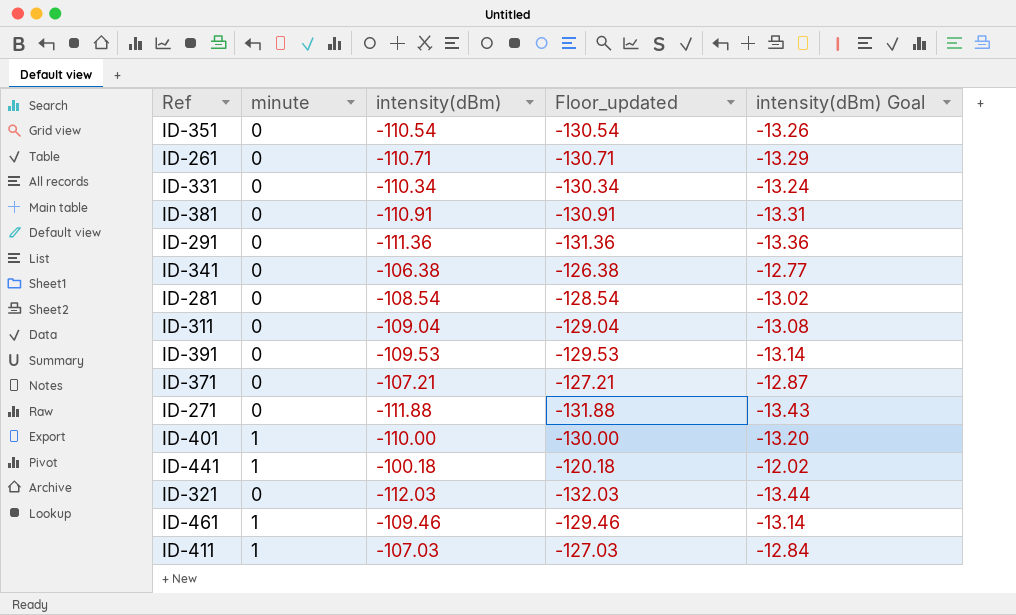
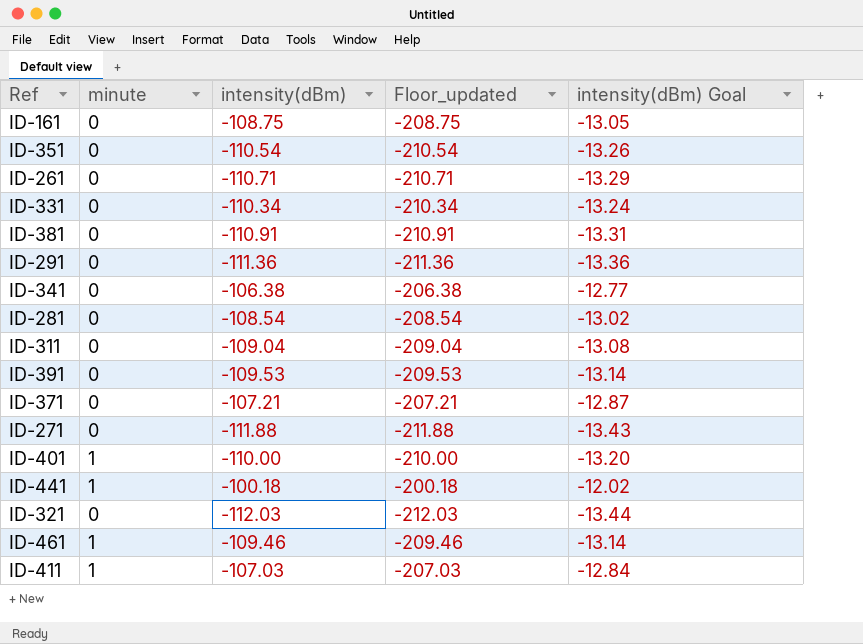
column Floor_updated | formula: [intensity(dBm)] - 20 -> [intensity(dBm)] - 100
row ID-161: none -> 0 | -108.75 | -208.75 | -13.05

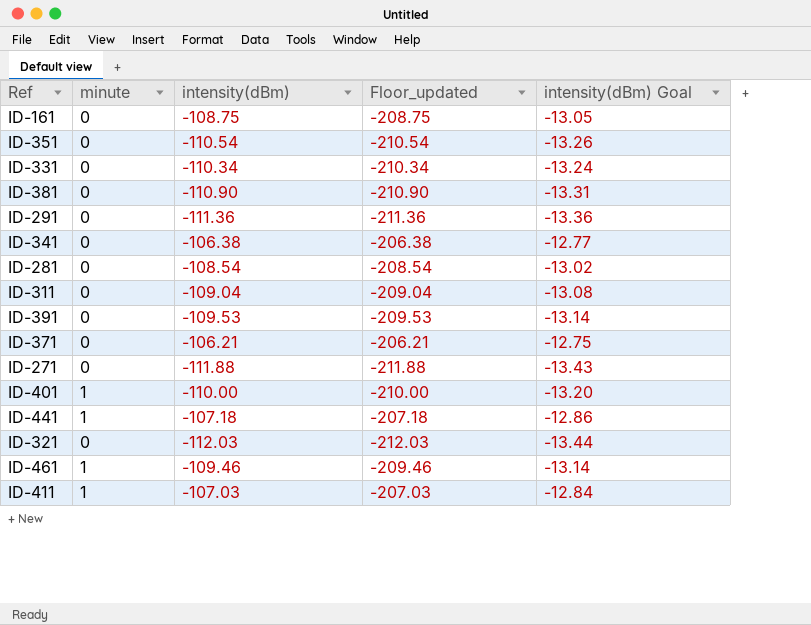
row ID-261: 0 | -110.71 | -210.71 | -13.29 -> none
ID-381 | intensity(dBm): -110.91 -> -110.90
ID-381 | Floor_updated: -210.91 -> -210.90
ID-371 | intensity(dBm): -107.21 -> -106.21
ID-371 | Floor_updated: -207.21 -> -206.21
ID-371 | intensity(dBm) Goal: -12.87 -> -12.75
ID-441 | intensity(dBm): -100.18 -> -107.18
ID-441 | Floor_updated: -200.18 -> -207.18
ID-441 | intensity(dBm) Goal: -12.02 -> -12.86

